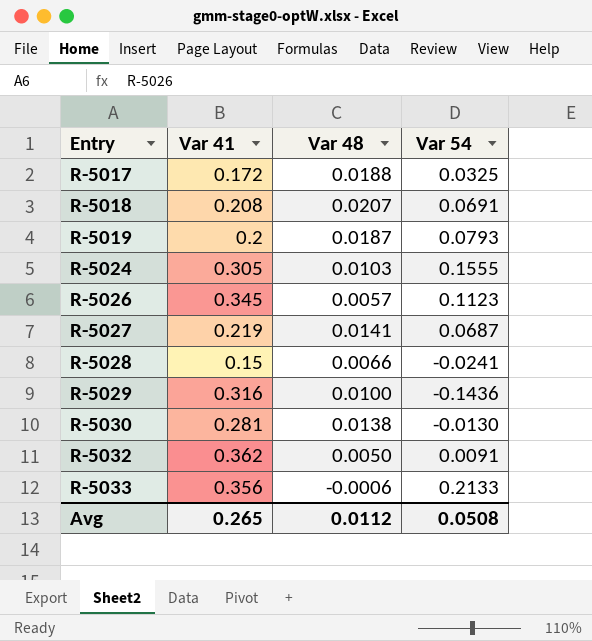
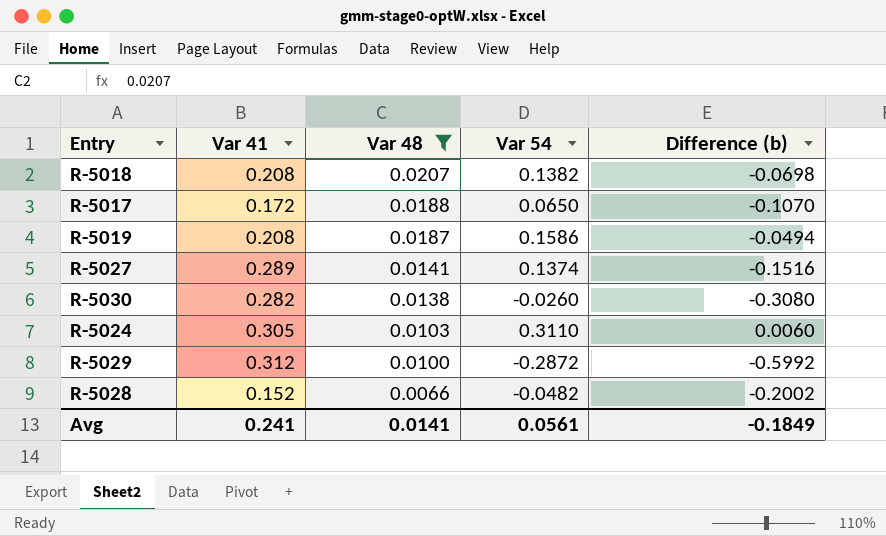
filter: none -> Var 48 >= 0.0066
row order: Entry ascending -> Var 48 descending
column Difference (b) | formula: none -> [Var 54] - [Var 41]
R-5018 | Var 54: 0.0691 -> 0.1382
R-5017 | Var 54: 0.0325 -> 0.0650
R-5019 | Var 41: 0.2 -> 0.208
R-5019 | Var 54: 0.0793 -> 0.1586
R-5027 | Var 41: 0.219 -> 0.289
R-5027 | Var 54: 0.0687 -> 0.1374
R-5030 | Var 41: 0.281 -> 0.282
R-5030 | Var 54: -0.0130 -> -0.0260
R-5024 | Var 54: 0.1555 -> 0.3110
R-5029 | Var 41: 0.316 -> 0.312
R-5029 | Var 54: -0.1436 -> -0.2872
R-5028 | Var 41: 0.15 -> 0.152
R-5028 | Var 54: -0.0241 -> -0.0482
Avg | Var 41: 0.265 -> 0.241
Avg | Var 48: 0.0112 -> 0.0141
Avg | Var 54: 0.0508 -> 0.0561

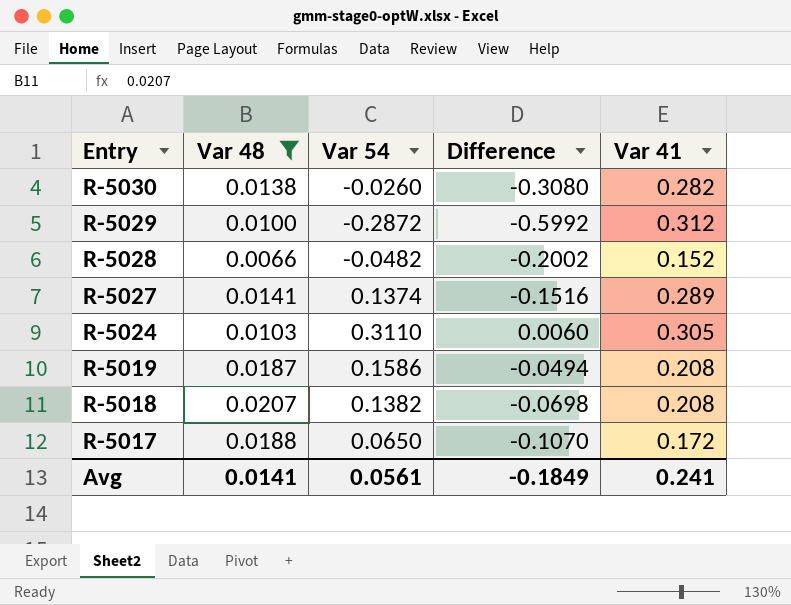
row order: Var 48 descending -> Entry descending
column name: Difference (b) -> Difference
column Var 41 | position: 2 -> 5

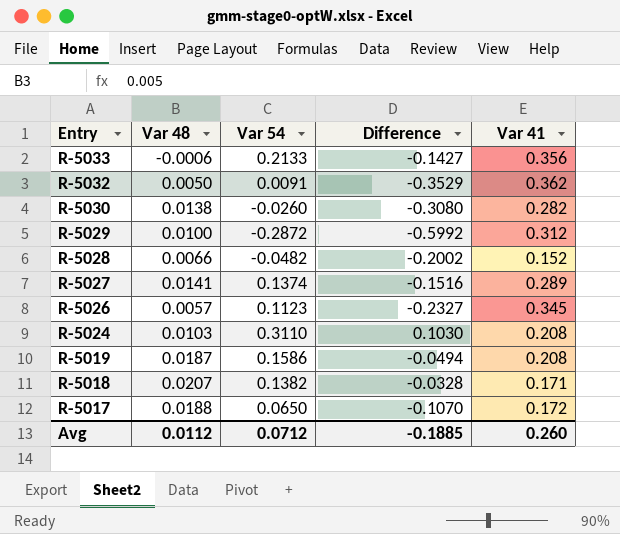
filter: Var 48 >= 0.0066 -> none
R-5024 | Difference: 0.0060 -> 0.1030
R-5024 | Var 41: 0.305 -> 0.208
R-5018 | Difference: -0.0698 -> -0.0328
R-5018 | Var 41: 0.208 -> 0.171
Avg | Var 48: 0.0141 -> 0.0112
Avg | Var 54: 0.0561 -> 0.0712
Avg | Difference: -0.1849 -> -0.1885
Avg | Var 41: 0.241 -> 0.260

